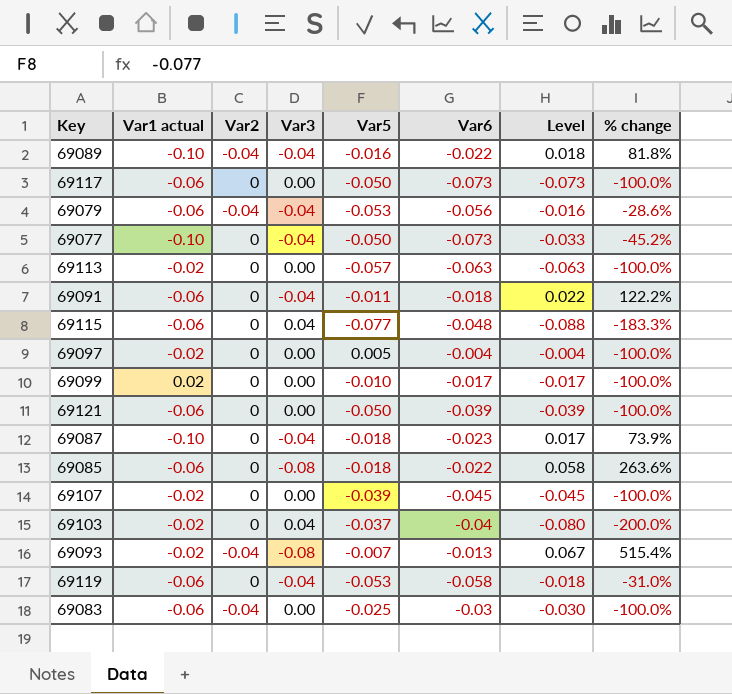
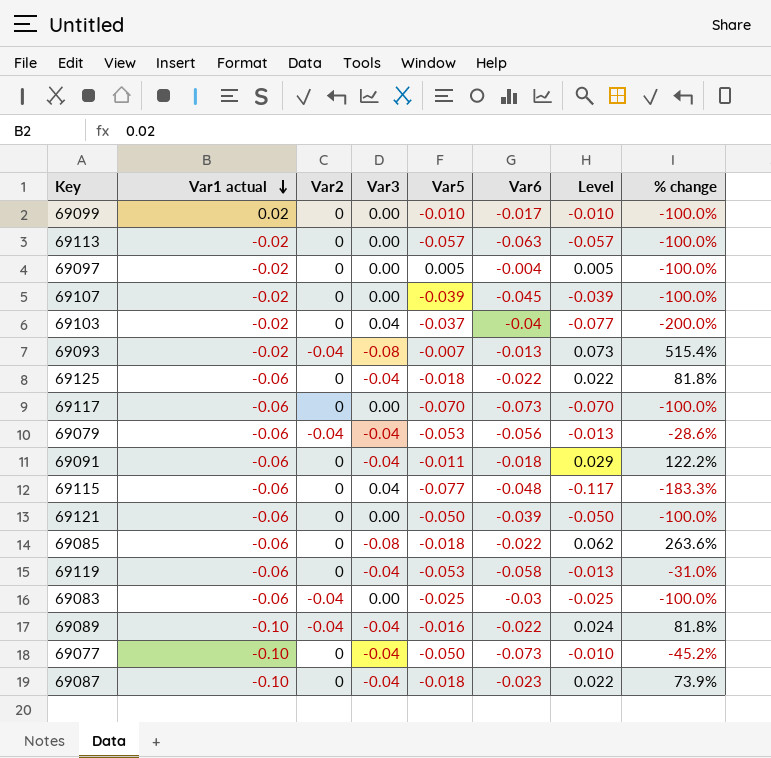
row order: none -> Var1 actual descending
column Level | formula: [Var6] - [Var3] -> [Var5] - [Var3]
row 69125: none -> -0.06 | 0 | -0.04 | -0.018 | -0.022 | 0.022 | 81.8%
69117 | Var5: -0.050 -> -0.070

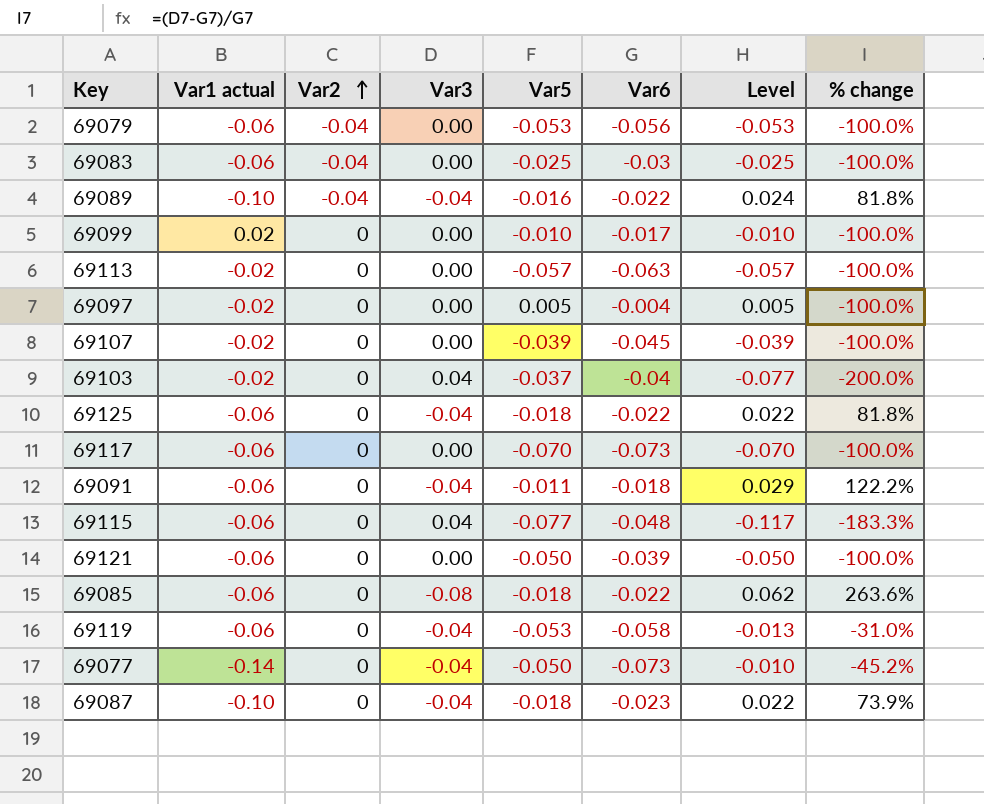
row order: Var1 actual descending -> Var2 ascending
row 69093: -0.02 | -0.04 | -0.08 | -0.007 | -0.013 | 0.073 | 515.4% -> none
69079 | Var3: -0.04 -> 0.00
69079 | Level: -0.013 -> -0.053
69079 | % change: -28.6% -> -100.0%
69077 | Var1 actual: -0.10 -> -0.14

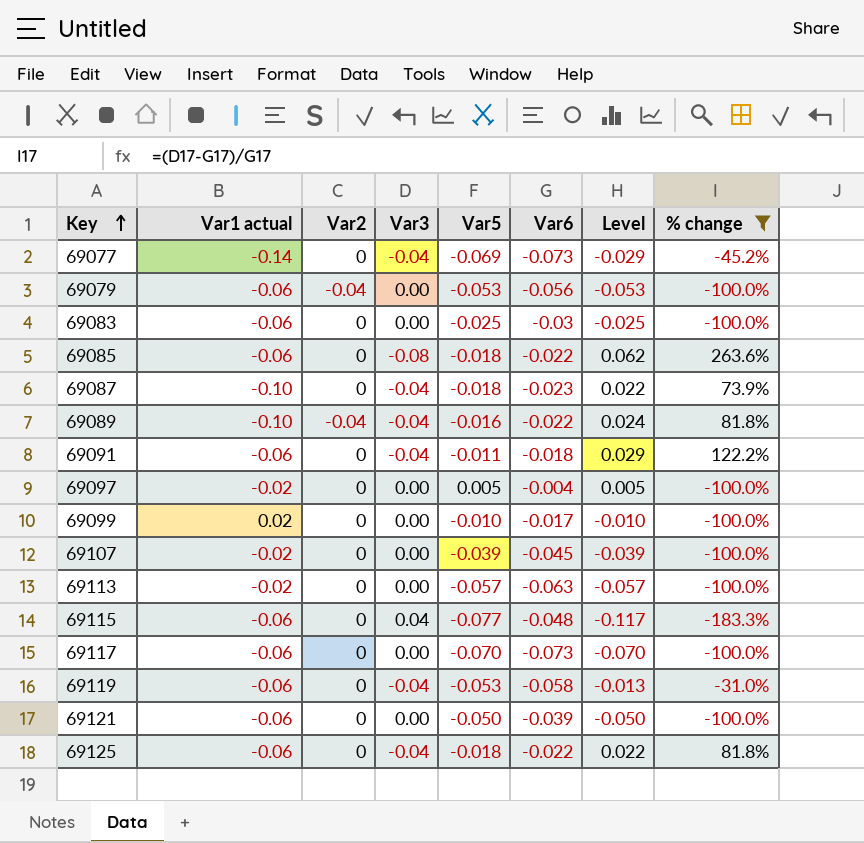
filter: none -> % change != -200.0%
row order: Var2 ascending -> Key ascending
69077 | Var5: -0.050 -> -0.069
69077 | Level: -0.010 -> -0.029
69083 | Var2: -0.04 -> 0

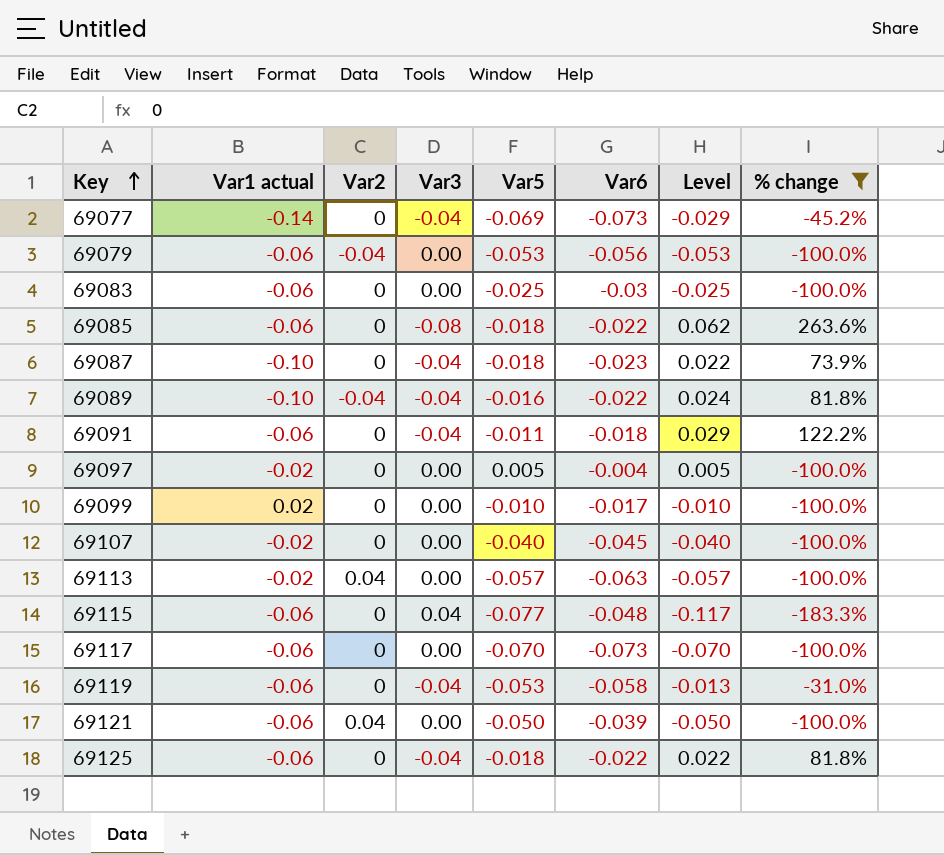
69107 | Var5: -0.039 -> -0.040
69107 | Level: -0.039 -> -0.040
69113 | Var2: 0 -> 0.04
69121 | Var2: 0 -> 0.04

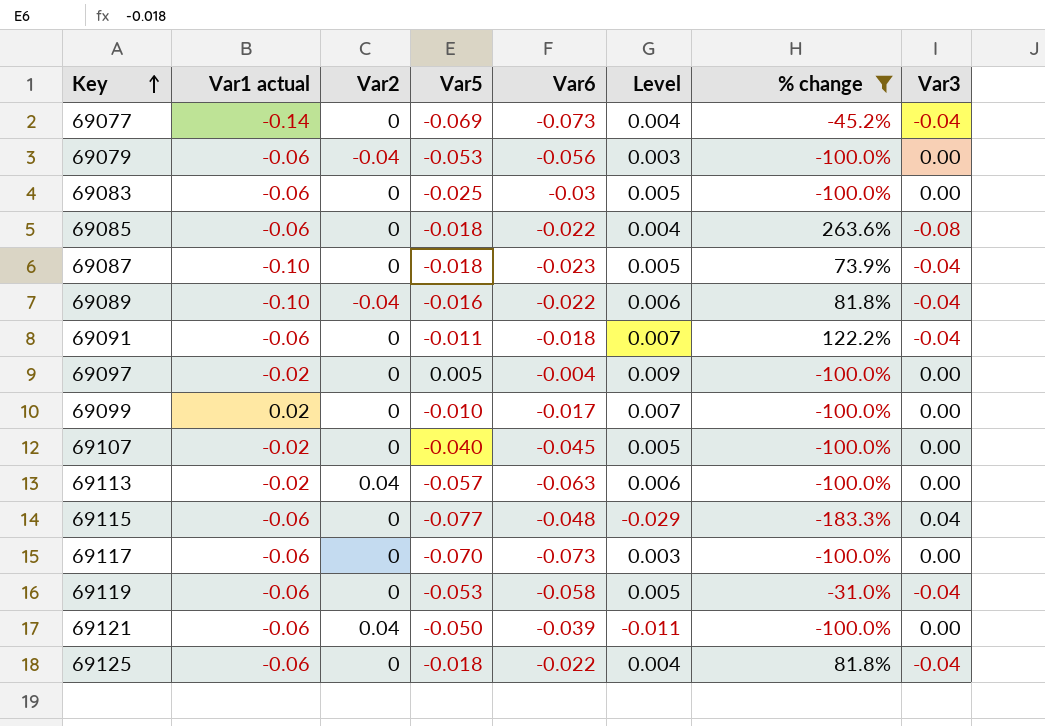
column Level | formula: [Var5] - [Var3] -> [Var5] - [Var6]
column Var3 | position: 4 -> 8

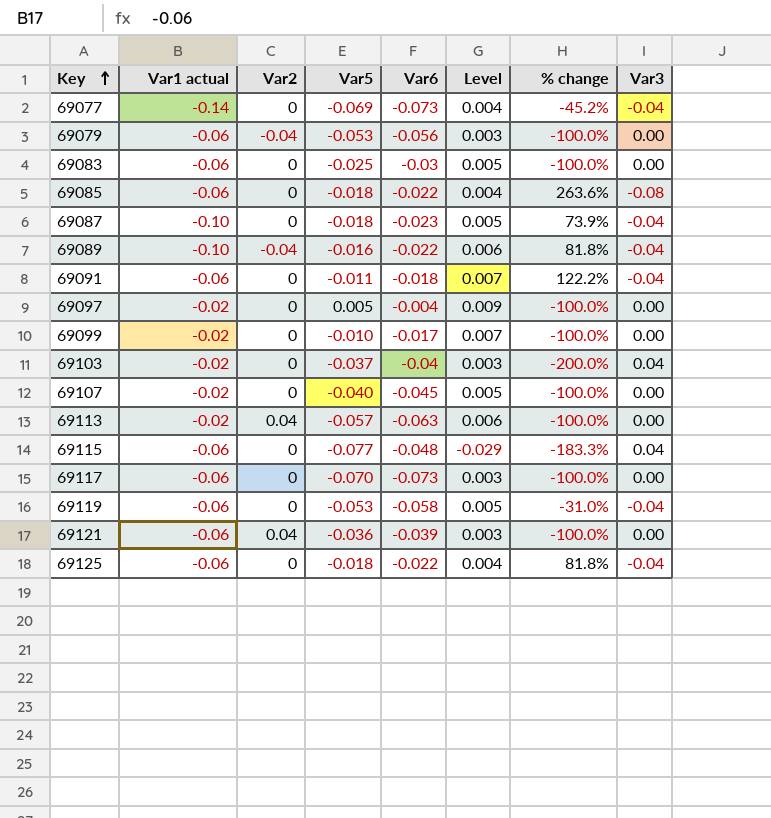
filter: % change != -200.0% -> none
69099 | Var1 actual: 0.02 -> -0.02
69121 | Var5: -0.050 -> -0.036
69121 | Level: -0.011 -> 0.003

